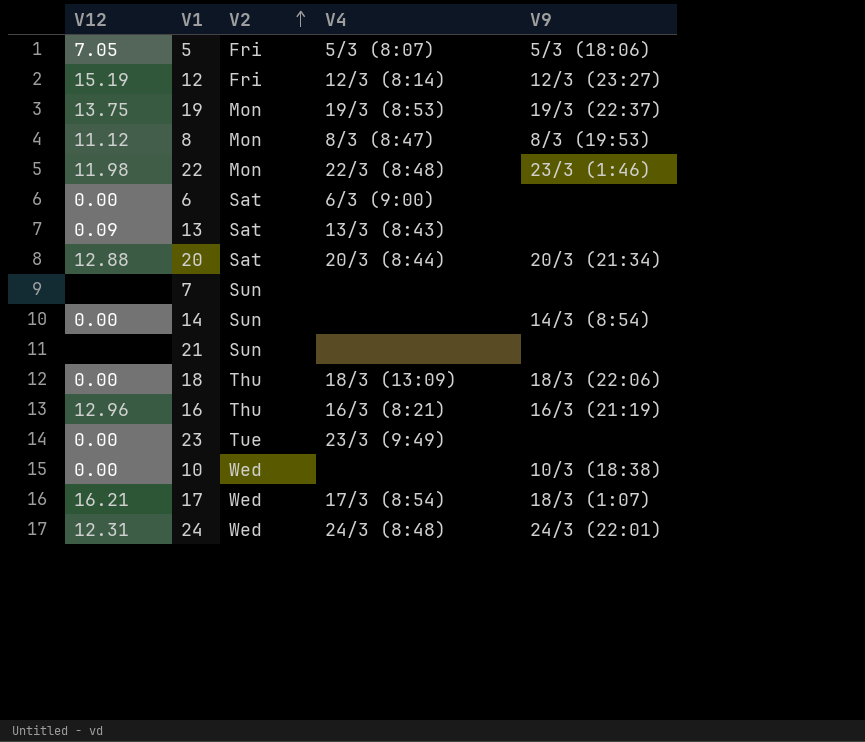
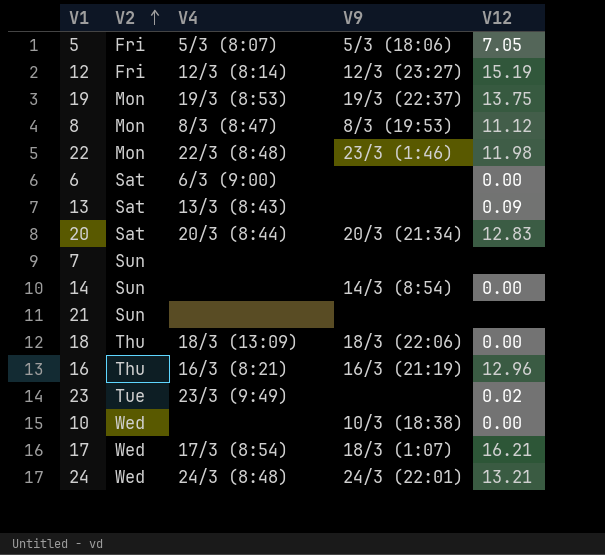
column V12 | position: 1 -> 5
20 | V12: 12.88 -> 12.83
23 | V12: 0.00 -> 0.02
24 | V12: 12.31 -> 13.21

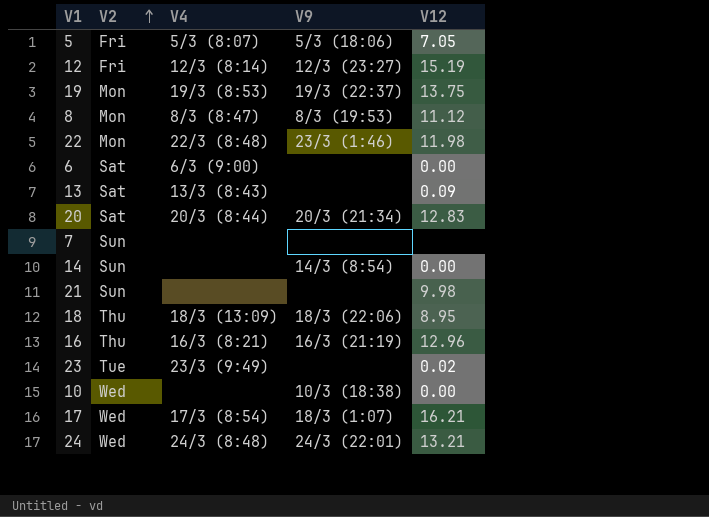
21 | V12: none -> 9.98
18 | V12: 0.00 -> 8.95

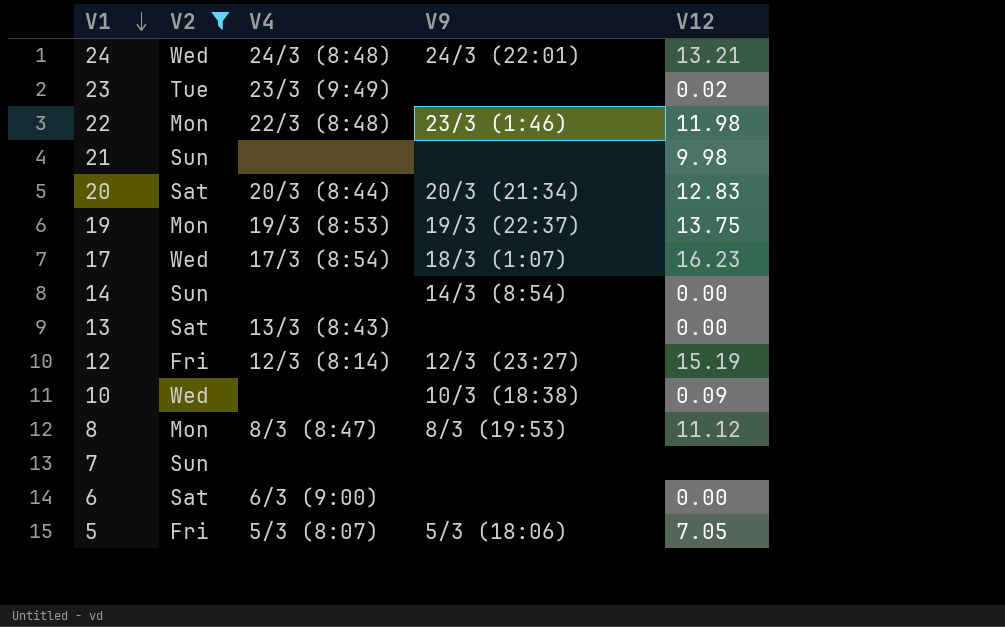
filter: none -> V2 != Thu
row order: V2 ascending -> V1 descending
17 | V12: 16.21 -> 16.23
13 | V12: 0.09 -> 0.00
10 | V12: 0.00 -> 0.09

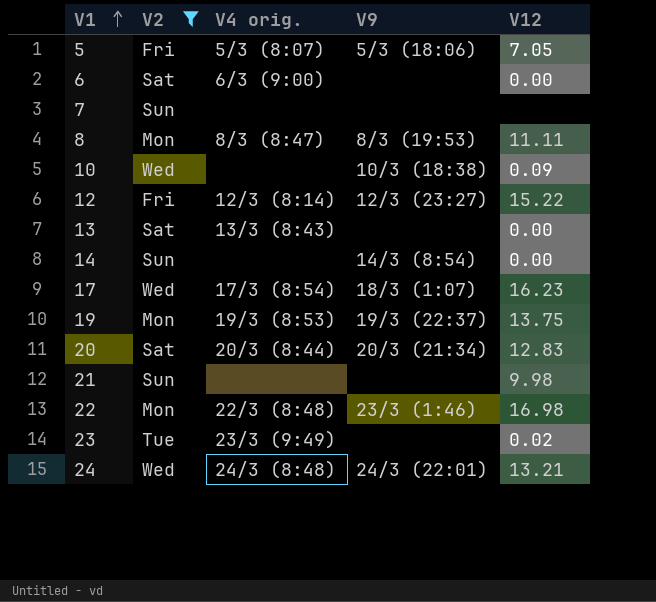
row order: V1 descending -> V1 ascending
column name: V4 -> V4 orig.
8 | V12: 11.12 -> 11.11
12 | V12: 15.19 -> 15.22
22 | V12: 11.98 -> 16.98

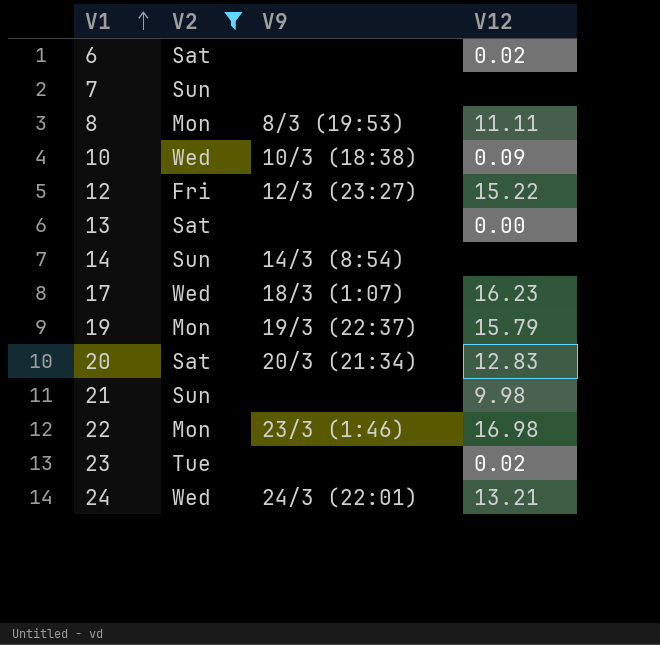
column V4 orig. | position: 3 -> none
row 5: Fri | 5/3 (8:07) | 5/3 (18:06) | 7.05 -> none
6 | V12: 0.00 -> 0.02
14 | V12: 0.00 -> none
19 | V12: 13.75 -> 15.79

